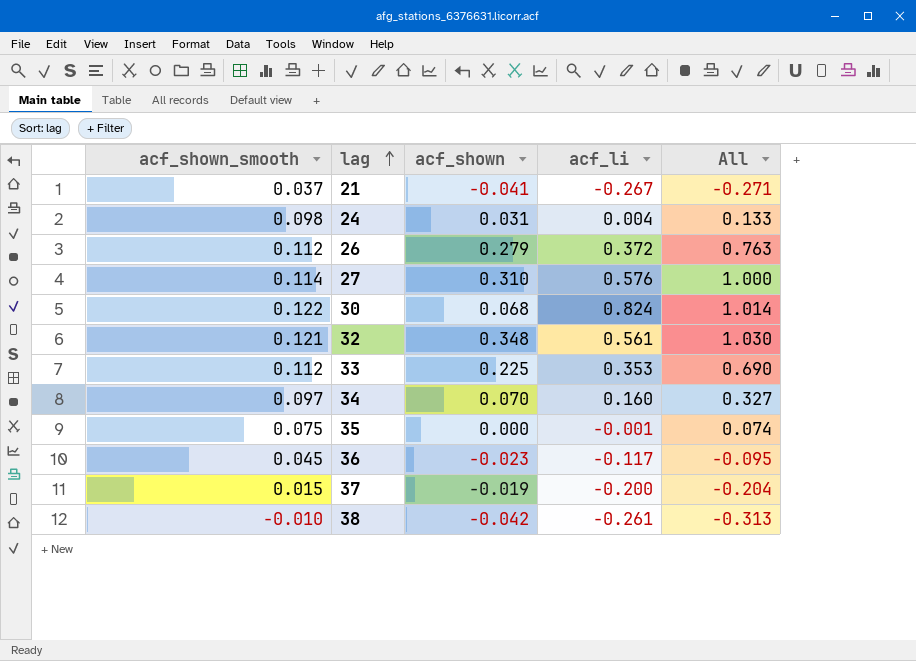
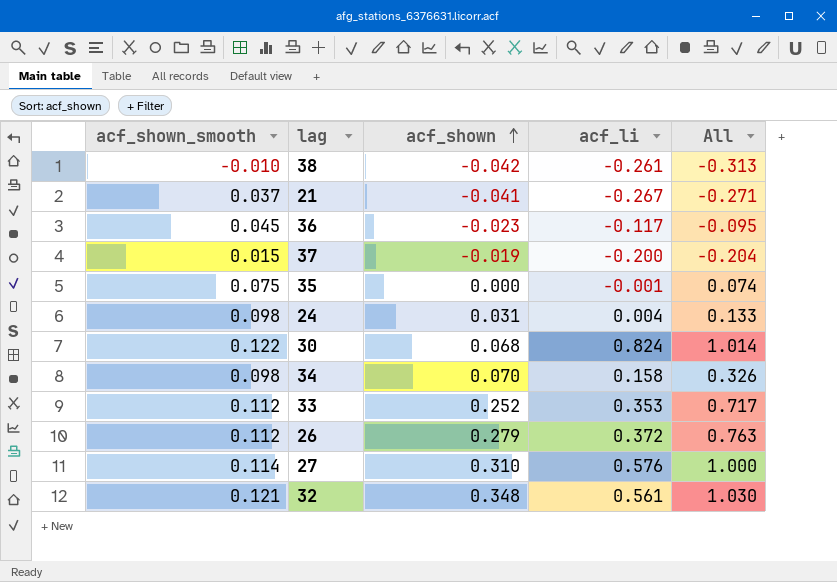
row order: lag ascending -> acf_shown ascending
34 | acf_shown_smooth: 0.097 -> 0.098
34 | acf_li: 0.160 -> 0.158
34 | All: 0.327 -> 0.326
33 | acf_shown: 0.225 -> 0.252
33 | All: 0.690 -> 0.717

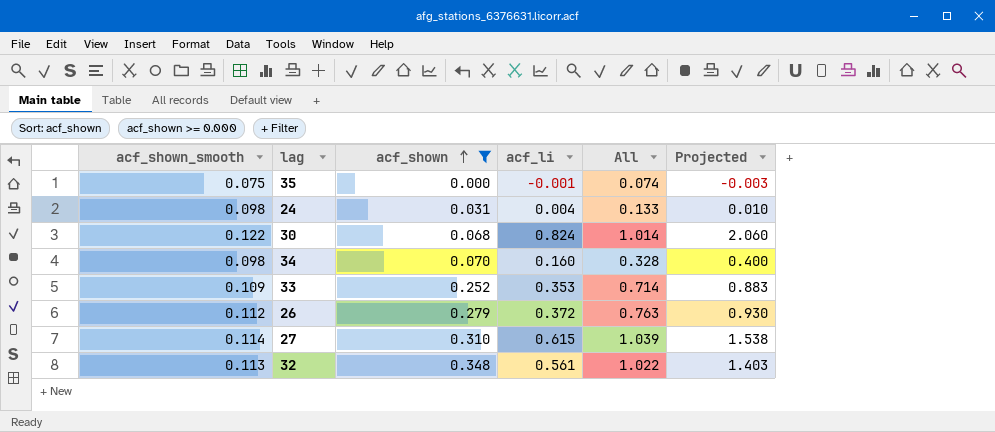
filter: none -> acf_shown >= 0.000
column Projected | formula: none -> [acf_li] * 2.5
34 | acf_li: 0.158 -> 0.160
34 | All: 0.326 -> 0.328
33 | acf_shown_smooth: 0.112 -> 0.109
33 | All: 0.717 -> 0.714
27 | acf_li: 0.576 -> 0.615
27 | All: 1.000 -> 1.039
32 | acf_shown_smooth: 0.121 -> 0.113
32 | All: 1.030 -> 1.022

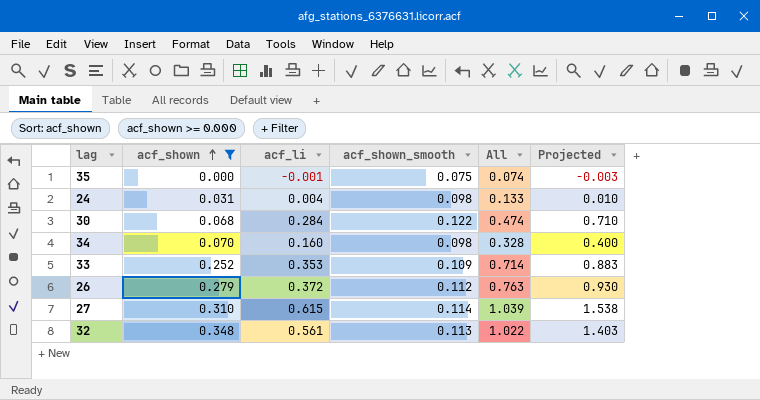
column acf_shown_smooth | position: 1 -> 4
30 | acf_li: 0.824 -> 0.284
30 | All: 1.014 -> 0.474
30 | Projected: 2.060 -> 0.710

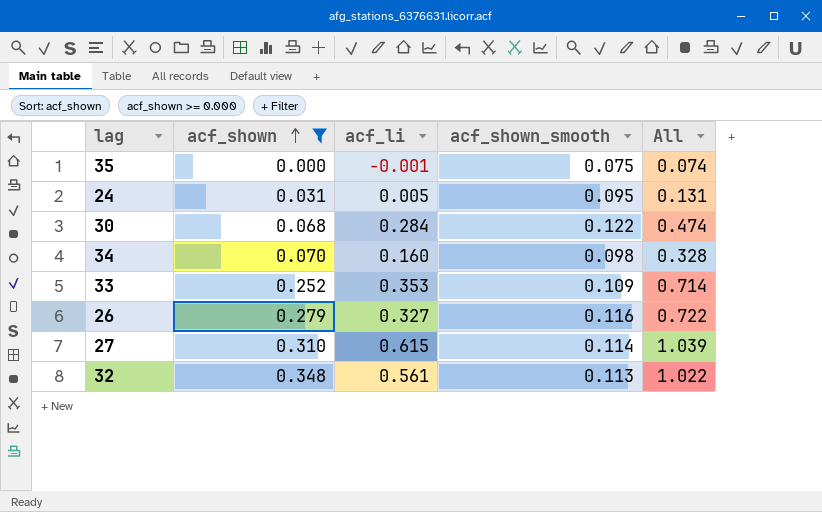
column Projected | formula: [acf_li] * 2.5 -> none
24 | acf_li: 0.004 -> 0.005
24 | acf_shown_smooth: 0.098 -> 0.095
24 | All: 0.133 -> 0.131
26 | acf_li: 0.372 -> 0.327
26 | acf_shown_smooth: 0.112 -> 0.116
26 | All: 0.763 -> 0.722

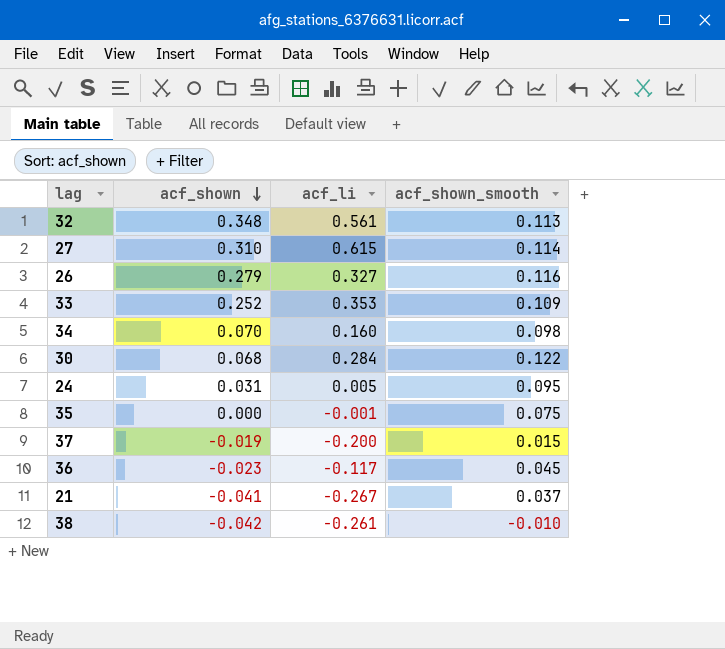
filter: acf_shown >= 0.000 -> none
row order: acf_shown ascending -> acf_shown descending
column All | formula: [acf_shown] + [acf_li] + [acf_shown_smooth] -> none

